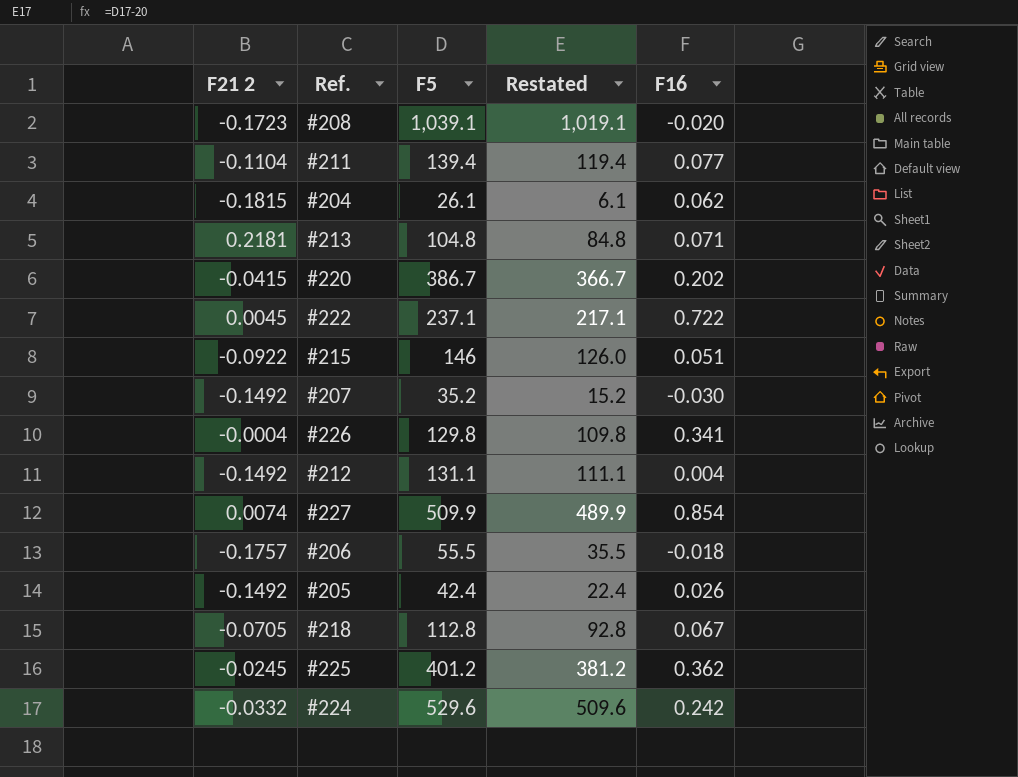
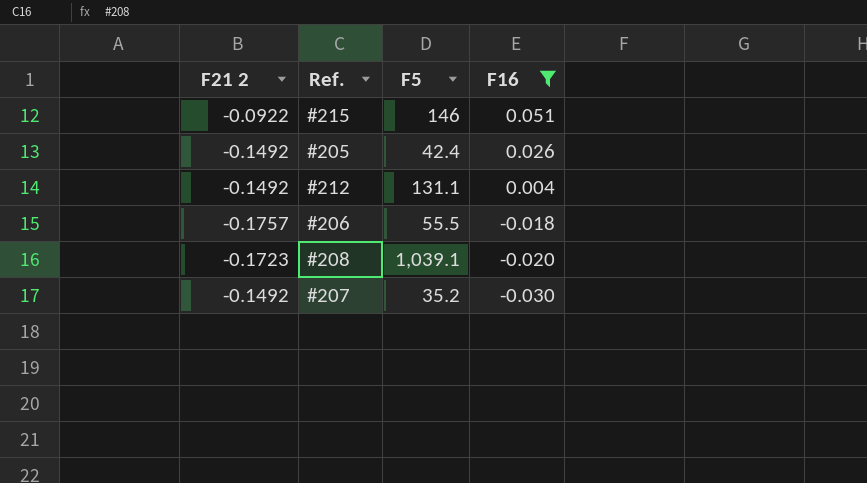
filter: none -> F16 <= 0.051
row order: none -> F16 descending
column Restated | formula: [F5] - 20 -> none

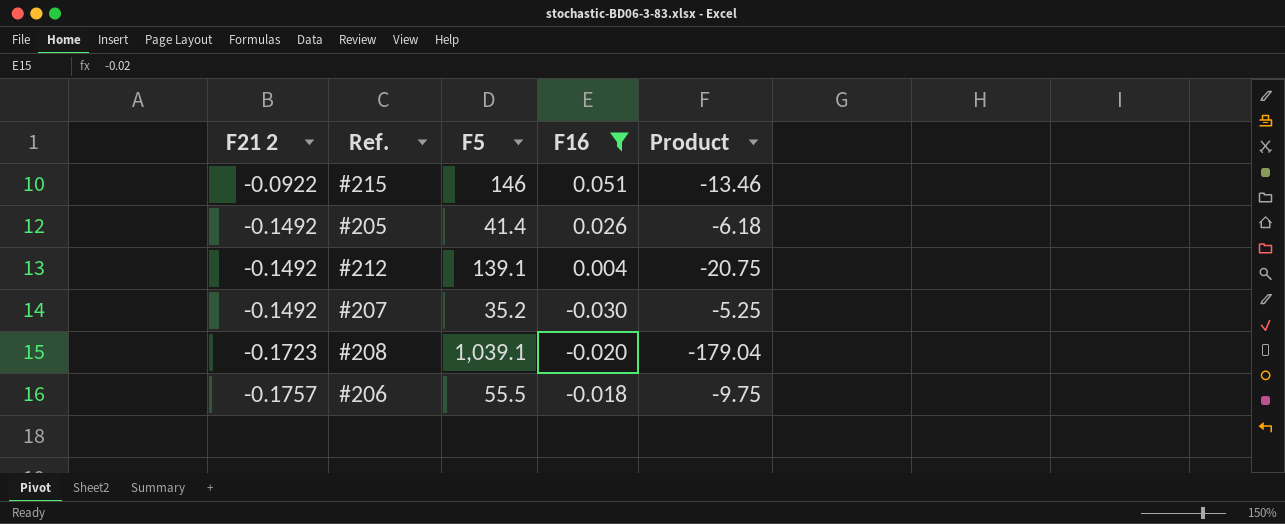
row order: F16 descending -> F21 2 descending
column Product | formula: none -> [F21 2] * [F5]
#205 | F5: 42.4 -> 41.4
#212 | F5: 131.1 -> 139.1

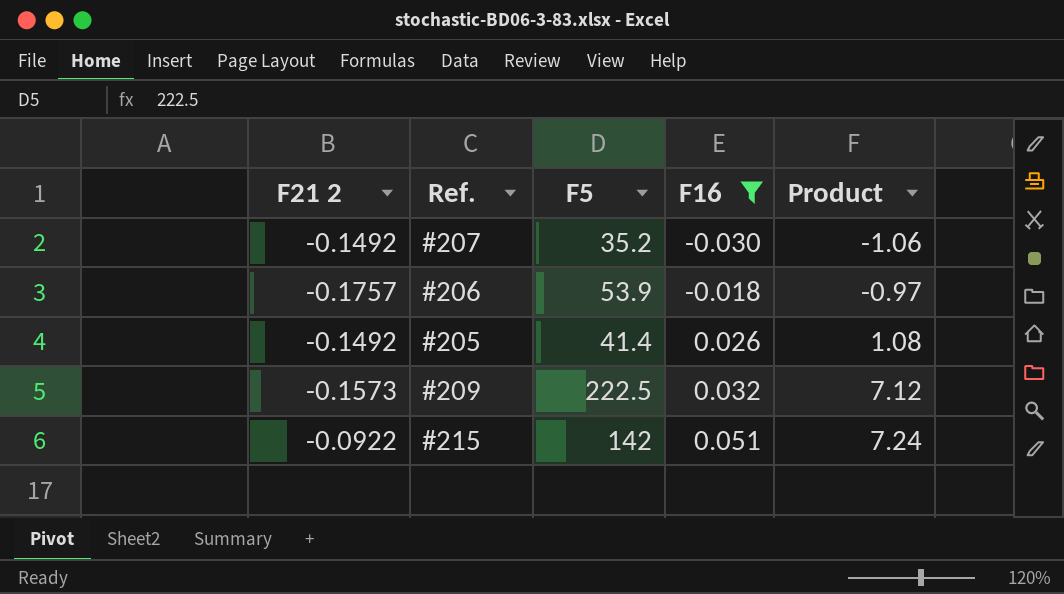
row order: F21 2 descending -> F16 ascending
column Product | formula: [F21 2] * [F5] -> [F5] * [F16]
row #212: -0.1492 | 139.1 | 0.004 | -20.75 -> none
row #208: -0.1723 | 1,039.1 | -0.020 | -179.04 -> none
#206 | F5: 55.5 -> 53.9
row #209: none -> -0.1573 | 222.5 | 0.032 | 7.12
#215 | F5: 146 -> 142

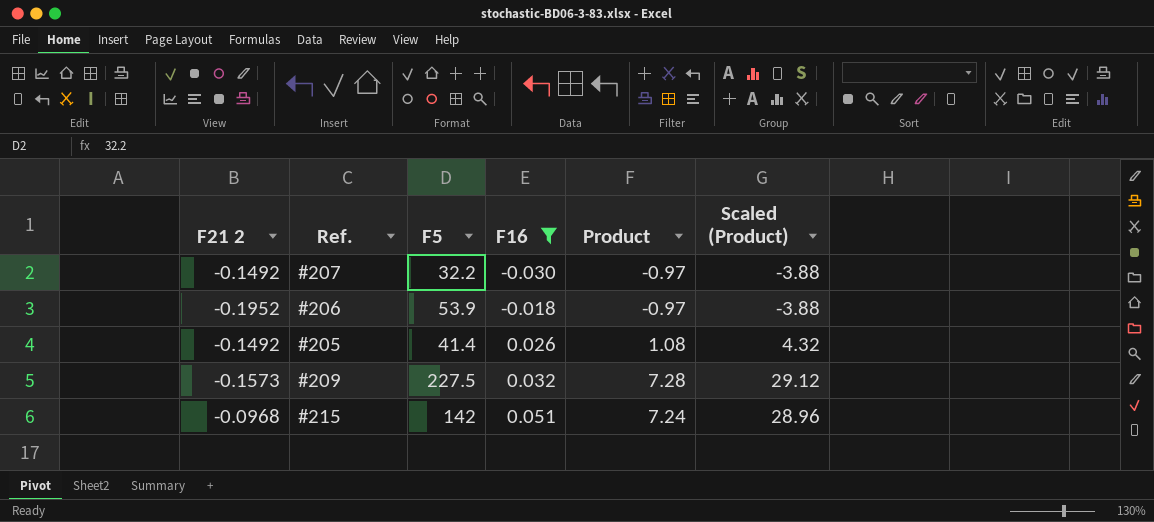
column Scaled (Product) | formula: none -> [Product] * 4
#207 | F5: 35.2 -> 32.2
#207 | Product: -1.06 -> -0.97
#206 | F21 2: -0.1757 -> -0.1952
#209 | F5: 222.5 -> 227.5
#209 | Product: 7.12 -> 7.28
#215 | F21 2: -0.0922 -> -0.0968

